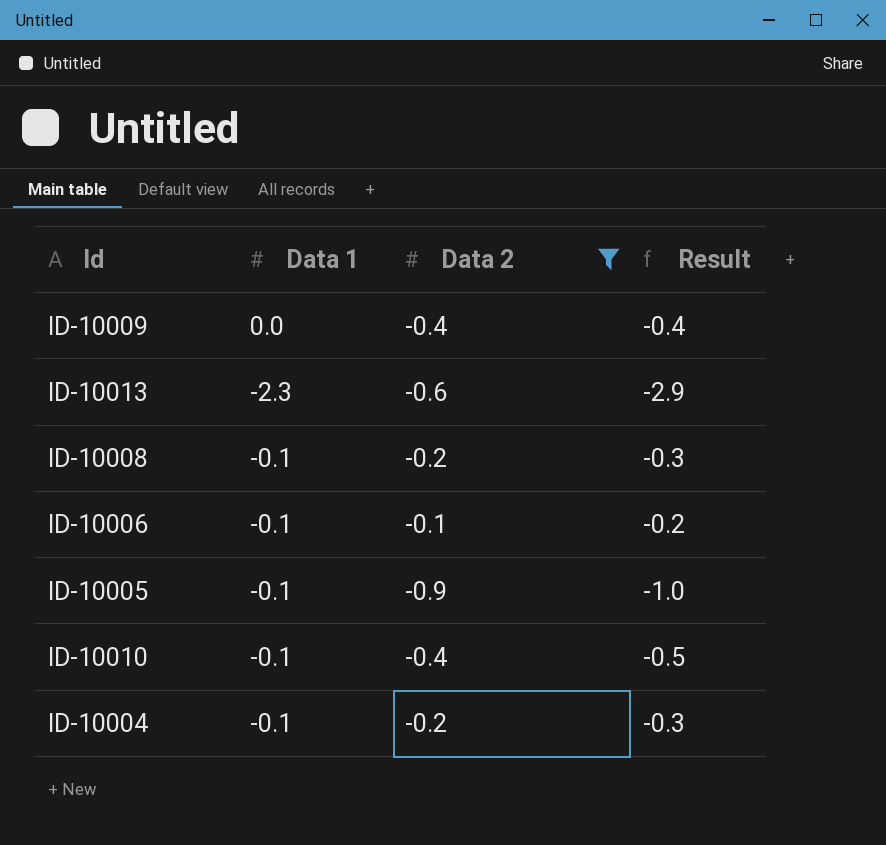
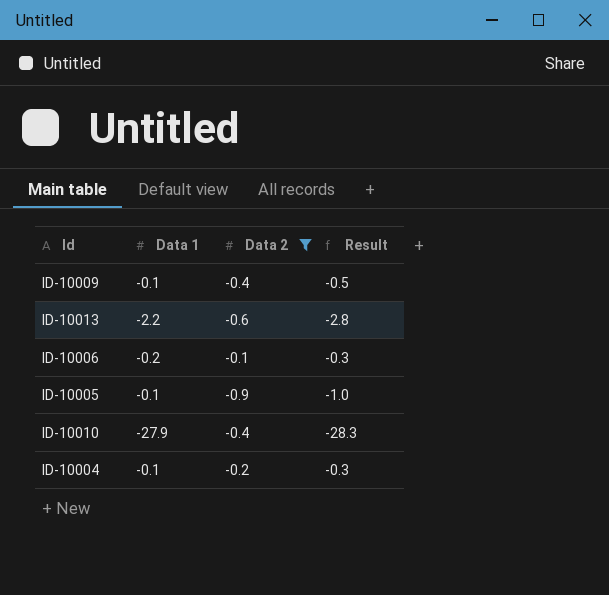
row ID-10008: -0.1 | -0.2 | -0.3 -> none
ID-10009 | Data 1: 0.0 -> -0.1
ID-10009 | Result: -0.4 -> -0.5
ID-10013 | Data 1: -2.3 -> -2.2
ID-10013 | Result: -2.9 -> -2.8
ID-10006 | Data 1: -0.1 -> -0.2
ID-10006 | Result: -0.2 -> -0.3
ID-10010 | Data 1: -0.1 -> -27.9
ID-10010 | Result: -0.5 -> -28.3

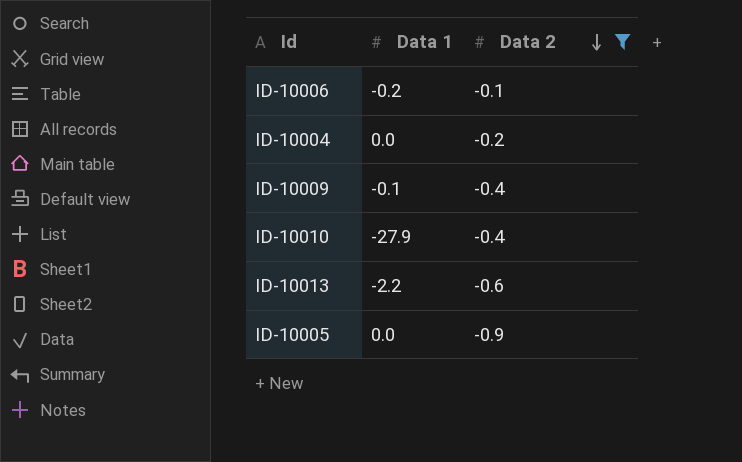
row order: none -> Data 2 descending
column Result | formula: [Data 1] + [Data 2] -> none
ID-10004 | Data 1: -0.1 -> 0.0
ID-10005 | Data 1: -0.1 -> 0.0

